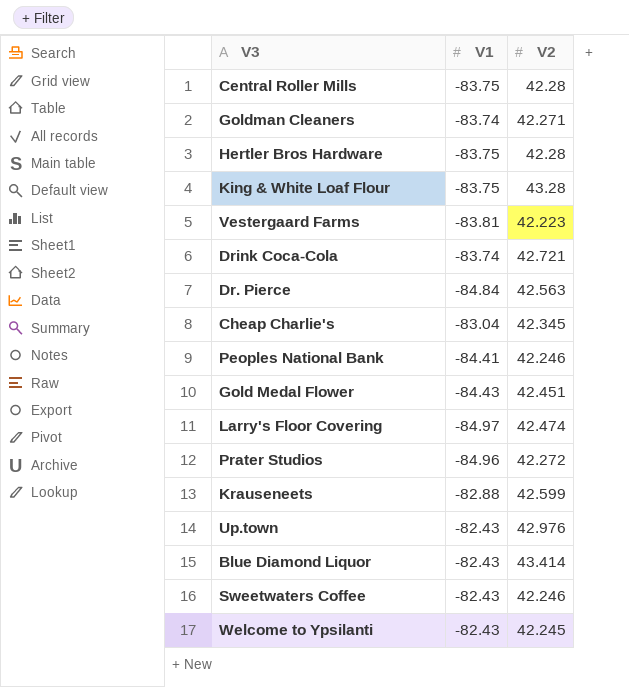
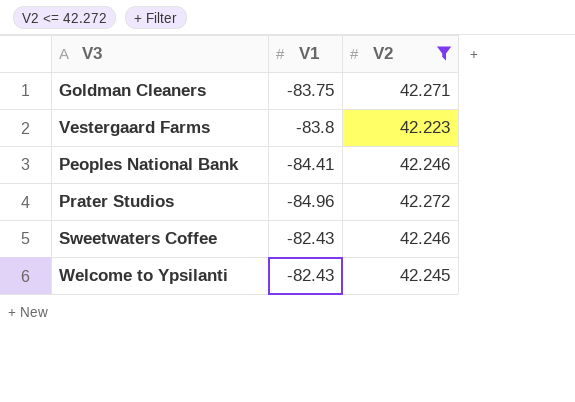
filter: none -> V2 <= 42.272
Goldman Cleaners | V1: -83.74 -> -83.75
Vestergaard Farms | V1: -83.81 -> -83.8

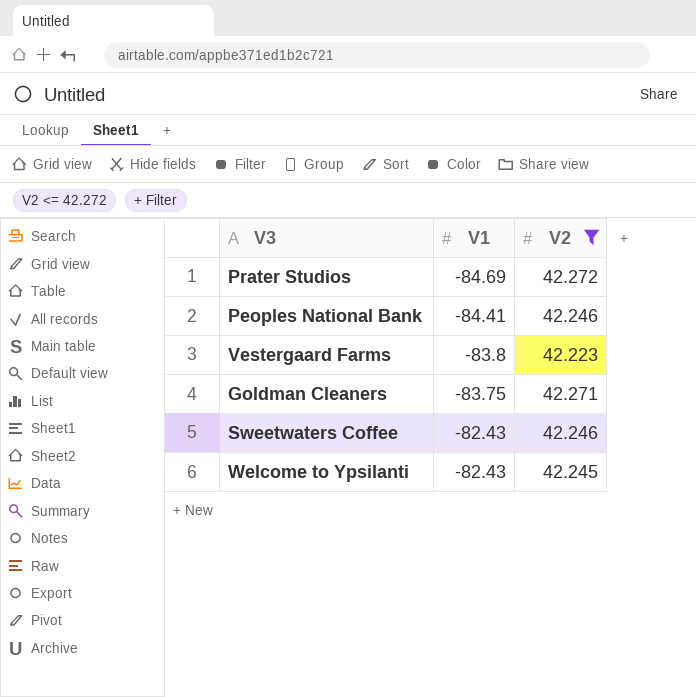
row order: none -> V1 ascending
Prater Studios | V1: -84.96 -> -84.69

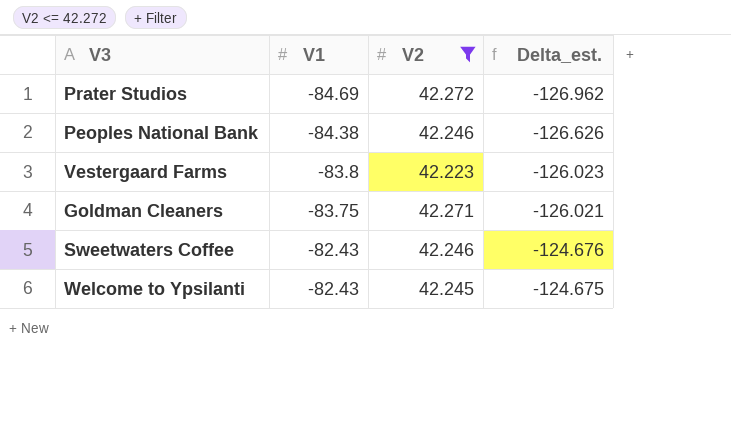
column Delta_est. | formula: none -> [V1] - [V2]
Peoples National Bank | V1: -84.41 -> -84.38

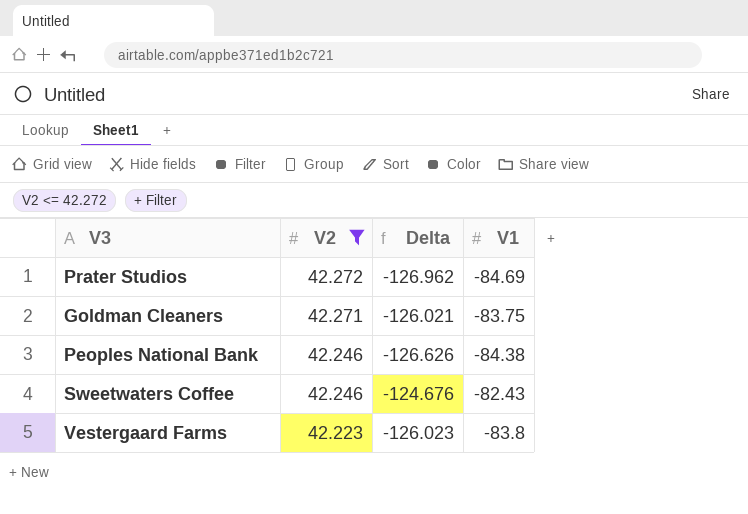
row order: V1 ascending -> V2 descending
column name: Delta_est. -> Delta
column V1 | position: 2 -> 4
row Welcome to Ypsilanti: -82.43 | 42.245 | -124.675 -> none

